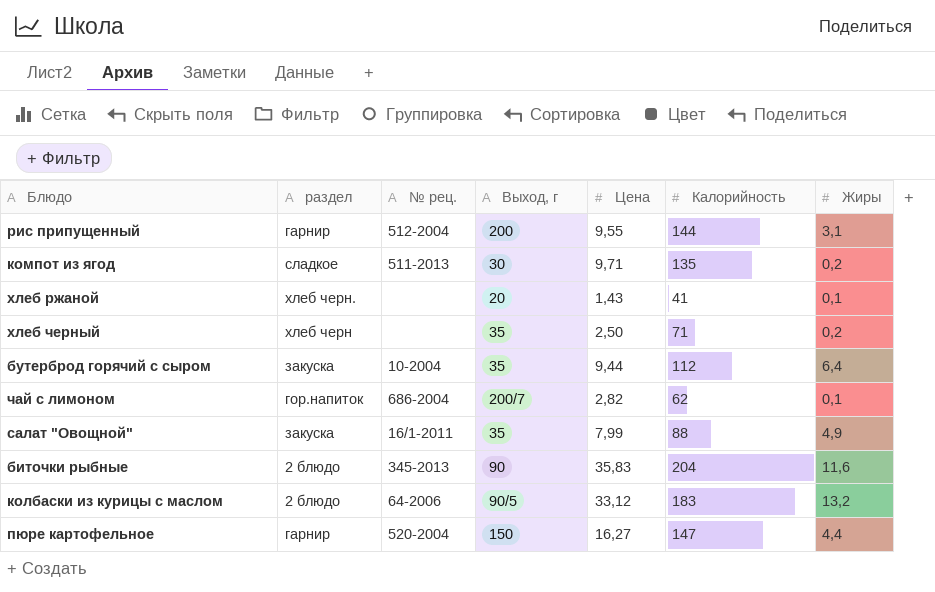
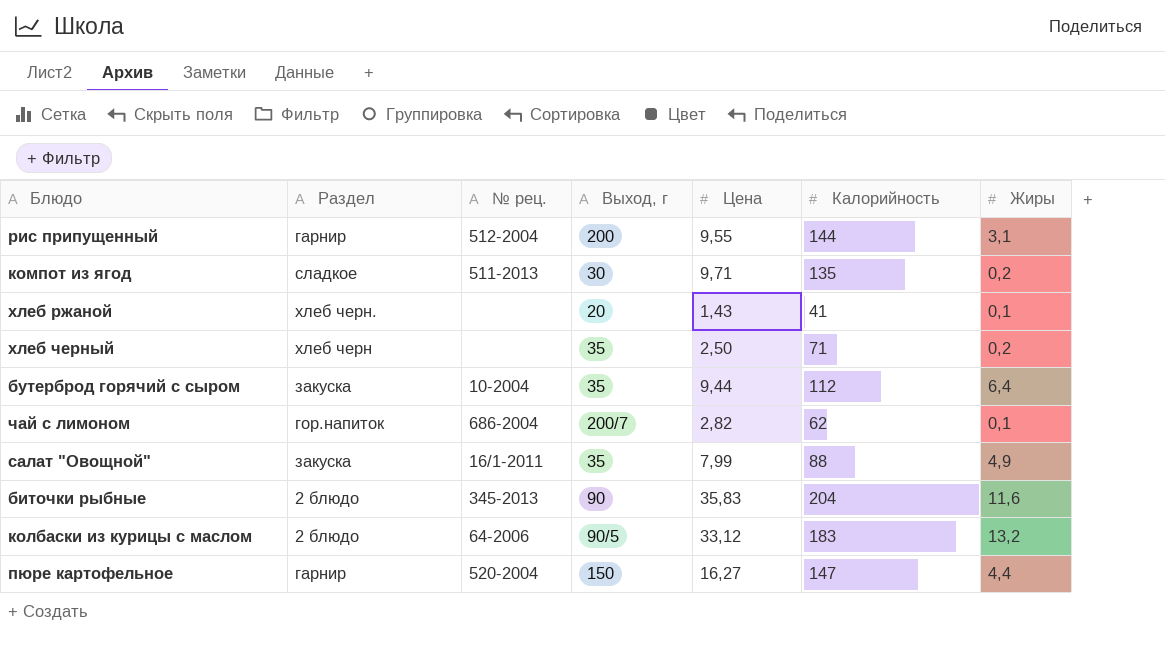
column name: раздел -> Раздел

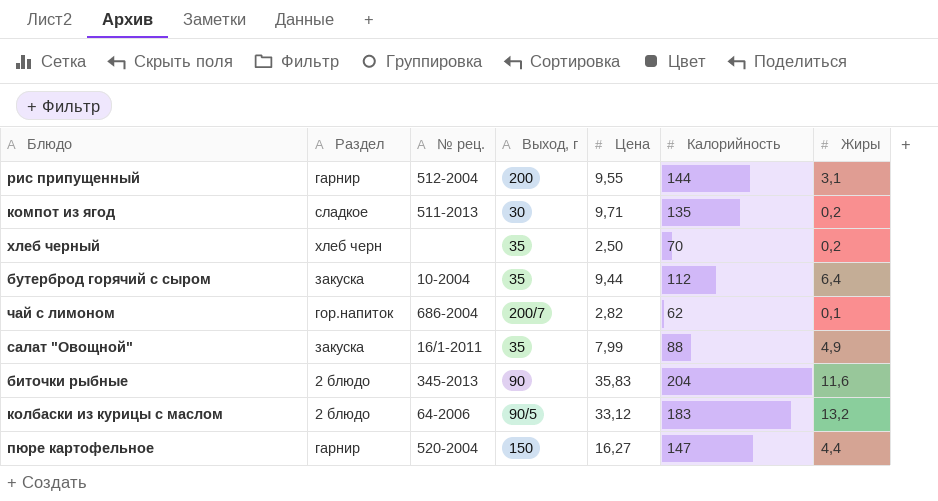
row хлеб ржаной: хлеб черн. | none | 20 | 1,43 | 41 | 0,1 -> none
хлеб черный | Калорийность: 71 -> 70

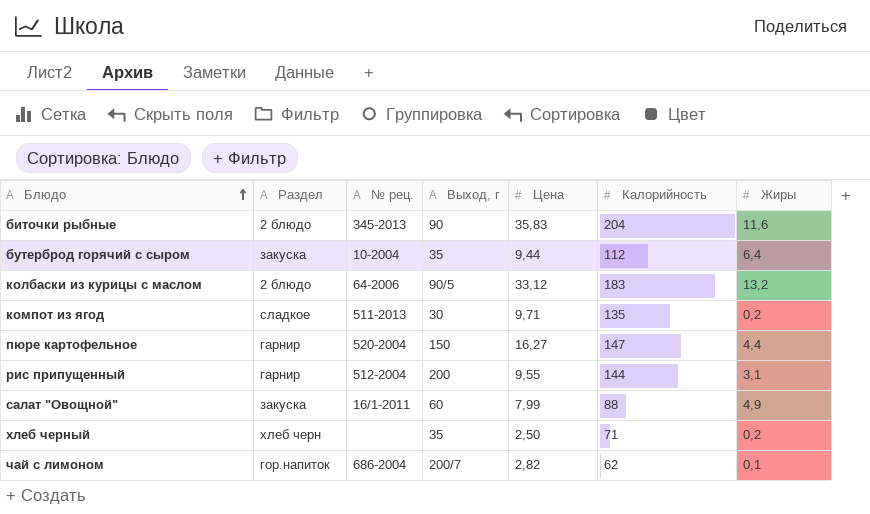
row order: none -> Блюдо ascending
салат "Овощной" | Выход, г: 35 -> 60
хлеб черный | Калорийность: 70 -> 71

